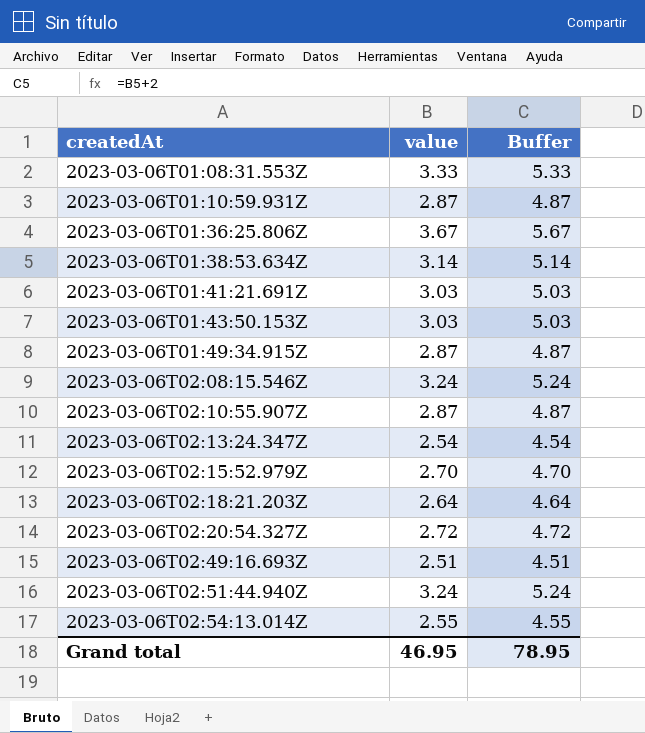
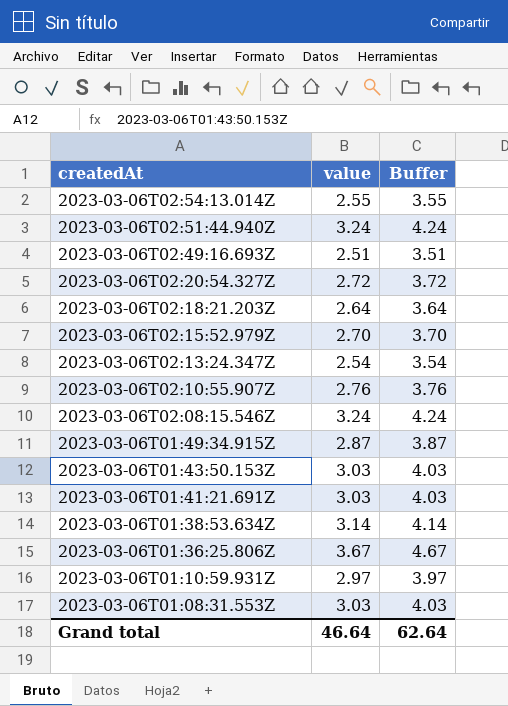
row order: createdAt ascending -> createdAt descending
column Buffer | formula: [value] + 2 -> [value] + 1
2023-03-06T02:10:55.907Z | value: 2.87 -> 2.76
2023-03-06T01:10:59.931Z | value: 2.87 -> 2.97
2023-03-06T01:08:31.553Z | value: 3.33 -> 3.03
Grand total | value: 46.95 -> 46.64
Grand total | Buffer: 78.95 -> 62.64

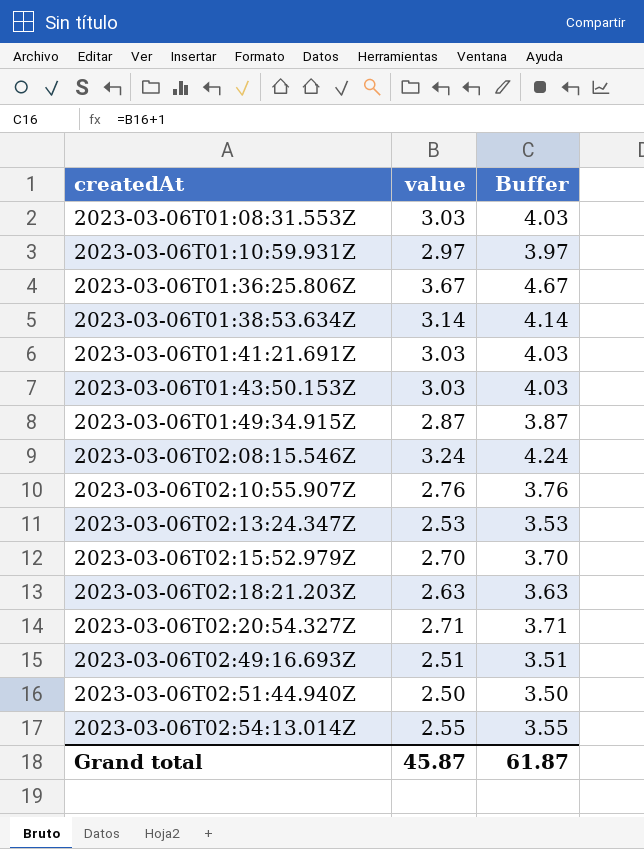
row order: createdAt descending -> createdAt ascending
2023-03-06T02:13:24.347Z | value: 2.54 -> 2.53
2023-03-06T02:13:24.347Z | Buffer: 3.54 -> 3.53
2023-03-06T02:18:21.203Z | value: 2.64 -> 2.63
2023-03-06T02:18:21.203Z | Buffer: 3.64 -> 3.63
2023-03-06T02:20:54.327Z | value: 2.72 -> 2.71
2023-03-06T02:20:54.327Z | Buffer: 3.72 -> 3.71
2023-03-06T02:51:44.940Z | value: 3.24 -> 2.50
2023-03-06T02:51:44.940Z | Buffer: 4.24 -> 3.50
Grand total | value: 46.64 -> 45.87
Grand total | Buffer: 62.64 -> 61.87

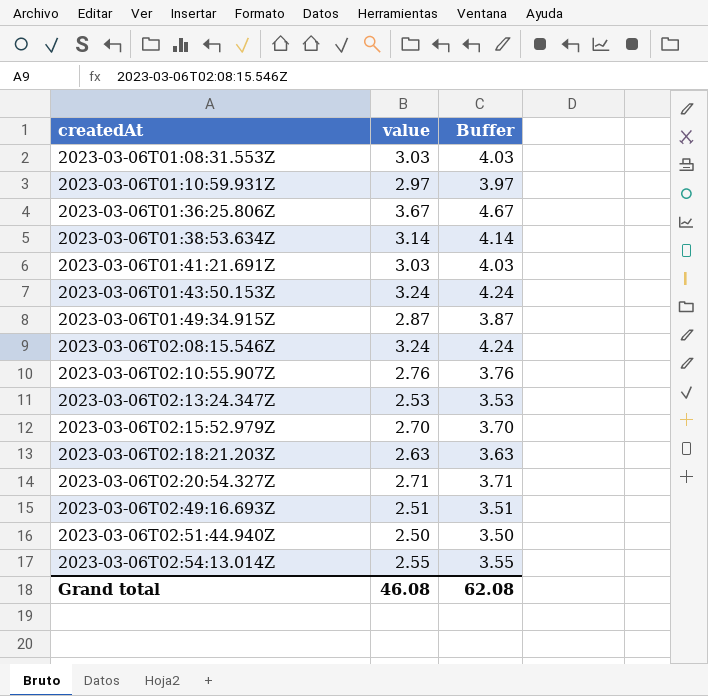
2023-03-06T01:43:50.153Z | value: 3.03 -> 3.24
2023-03-06T01:43:50.153Z | Buffer: 4.03 -> 4.24
Grand total | value: 45.87 -> 46.08
Grand total | Buffer: 61.87 -> 62.08

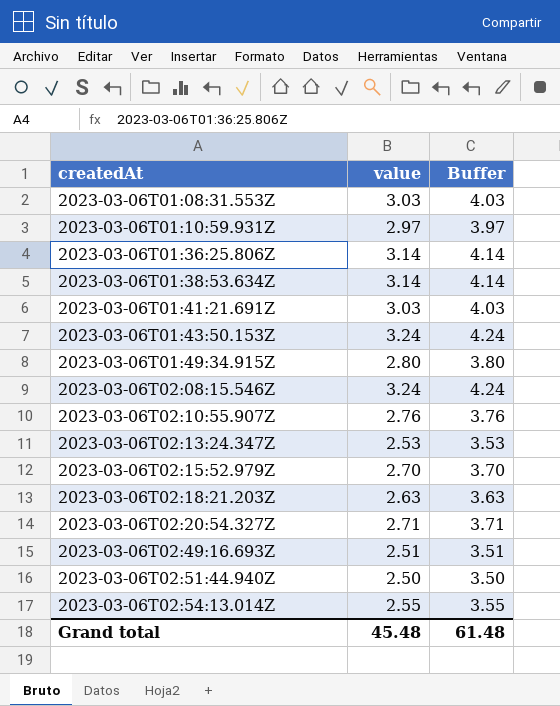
2023-03-06T01:36:25.806Z | value: 3.67 -> 3.14
2023-03-06T01:36:25.806Z | Buffer: 4.67 -> 4.14
2023-03-06T01:49:34.915Z | value: 2.87 -> 2.80
2023-03-06T01:49:34.915Z | Buffer: 3.87 -> 3.80
Grand total | value: 46.08 -> 45.48
Grand total | Buffer: 62.08 -> 61.48

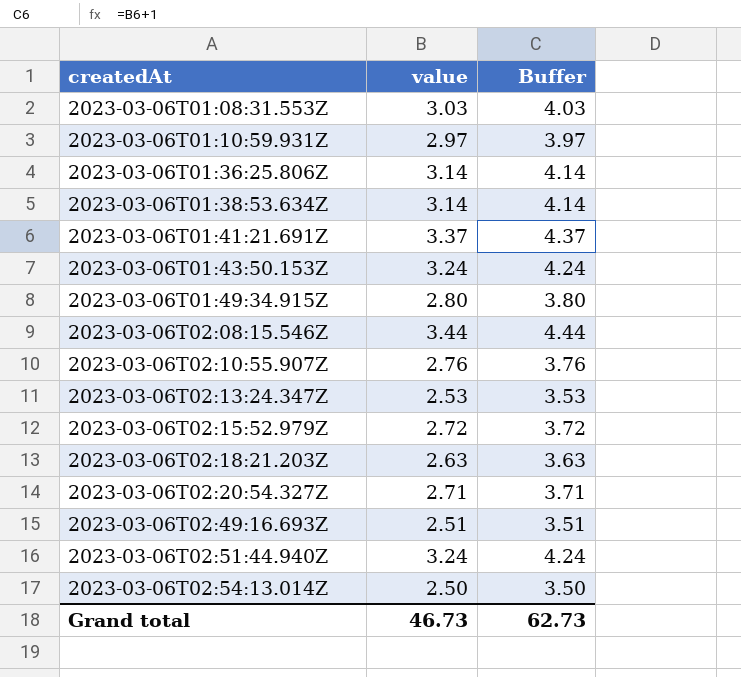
2023-03-06T01:41:21.691Z | value: 3.03 -> 3.37
2023-03-06T01:41:21.691Z | Buffer: 4.03 -> 4.37
2023-03-06T02:08:15.546Z | value: 3.24 -> 3.44
2023-03-06T02:08:15.546Z | Buffer: 4.24 -> 4.44
2023-03-06T02:15:52.979Z | value: 2.70 -> 2.72
2023-03-06T02:15:52.979Z | Buffer: 3.70 -> 3.72
2023-03-06T02:51:44.940Z | value: 2.50 -> 3.24
2023-03-06T02:51:44.940Z | Buffer: 3.50 -> 4.24
2023-03-06T02:54:13.014Z | value: 2.55 -> 2.50
2023-03-06T02:54:13.014Z | Buffer: 3.55 -> 3.50
Grand total | value: 45.48 -> 46.73
Grand total | Buffer: 61.48 -> 62.73

